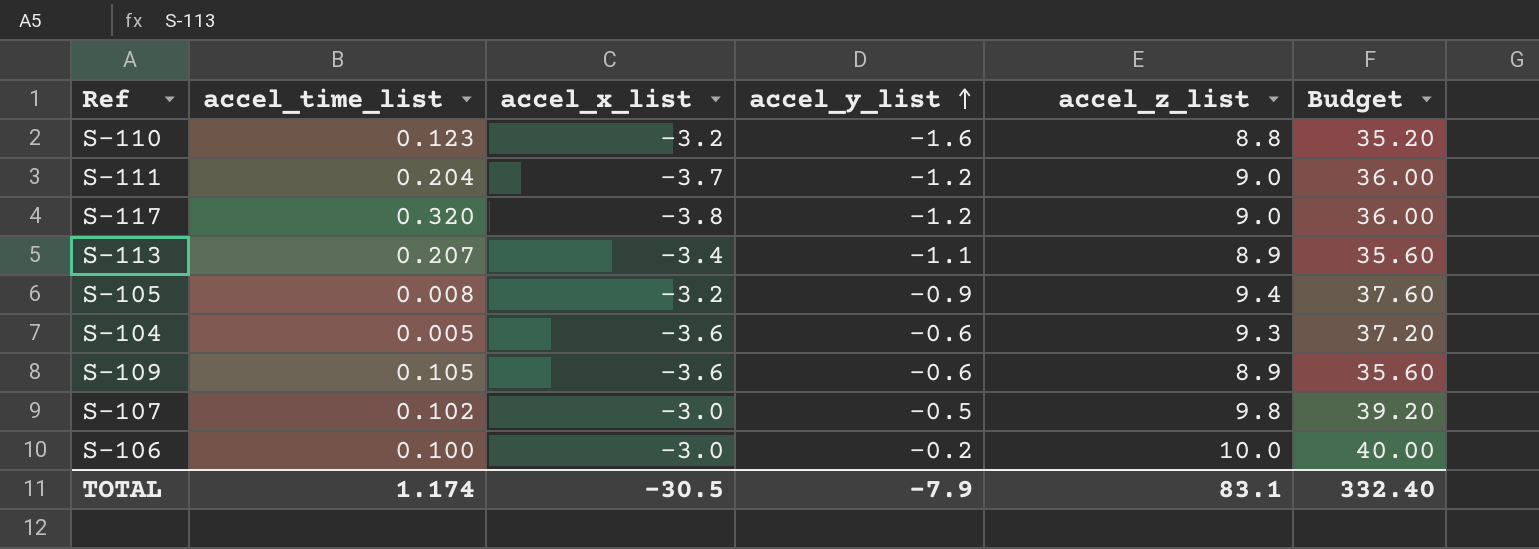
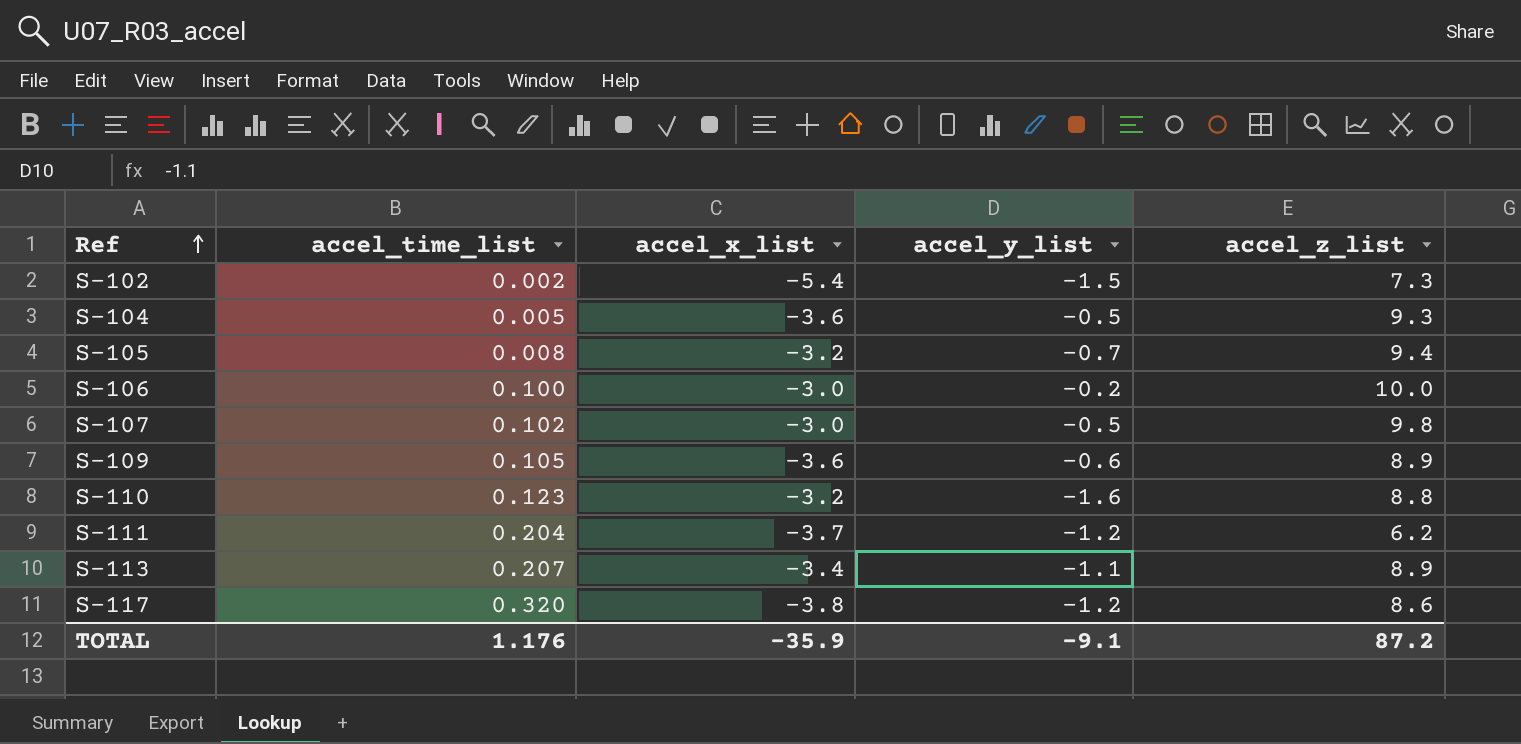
row order: accel_y_list ascending -> Ref ascending
column Budget | formula: [accel_z_list] * 4 -> none
row S-102: none -> 0.002 | -5.4 | -1.5 | 7.3
S-104 | accel_y_list: -0.6 -> -0.5
S-105 | accel_y_list: -0.9 -> -0.7
S-111 | accel_z_list: 9.0 -> 6.2
S-117 | accel_z_list: 9.0 -> 8.6
TOTAL | accel_time_list: 1.174 -> 1.176
TOTAL | accel_x_list: -30.5 -> -35.9
TOTAL | accel_y_list: -7.9 -> -9.1
TOTAL | accel_z_list: 83.1 -> 87.2

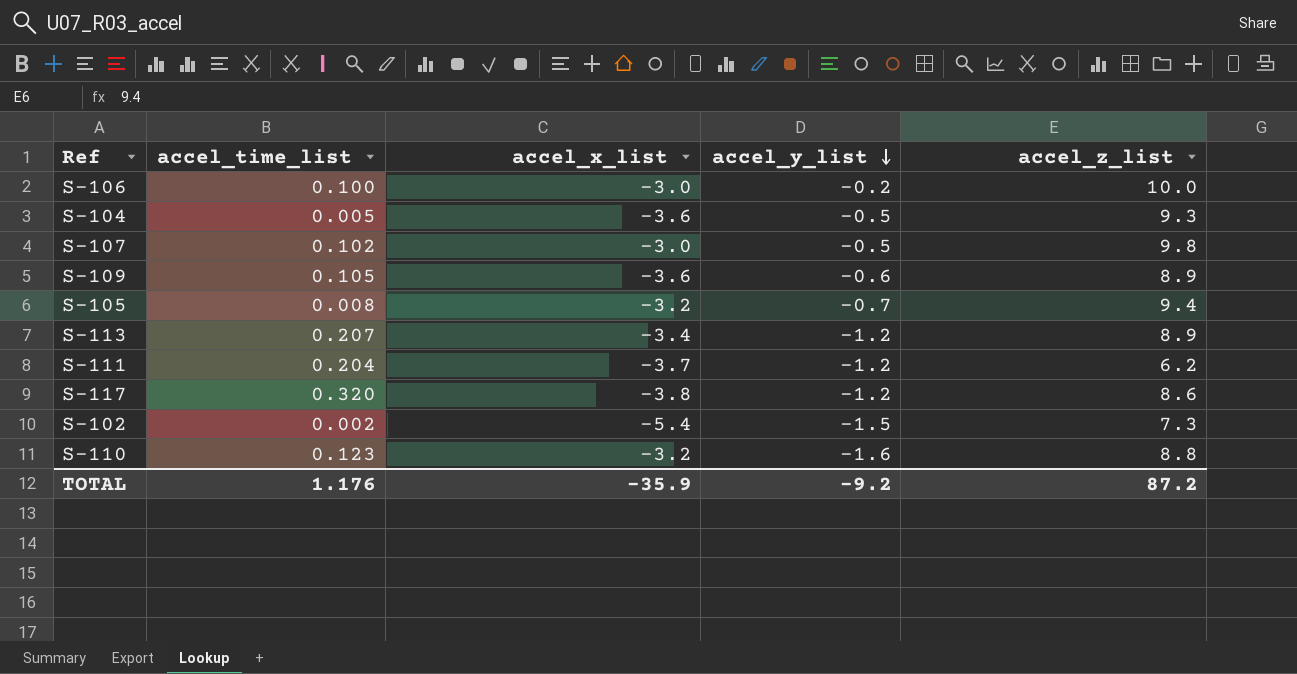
row order: Ref ascending -> accel_y_list descending
S-113 | accel_y_list: -1.1 -> -1.2
TOTAL | accel_y_list: -9.1 -> -9.2

